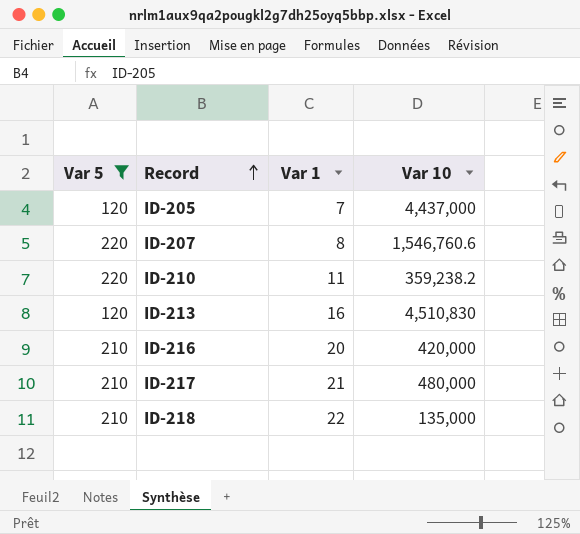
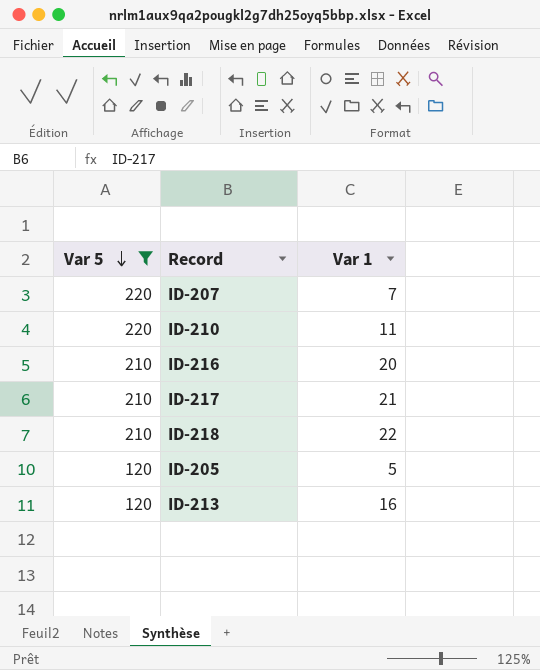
row order: Record ascending -> Var 5 descending
column Var 10 | position: 4 -> none
ID-207 | Var 1: 8 -> 7
ID-205 | Var 1: 7 -> 5

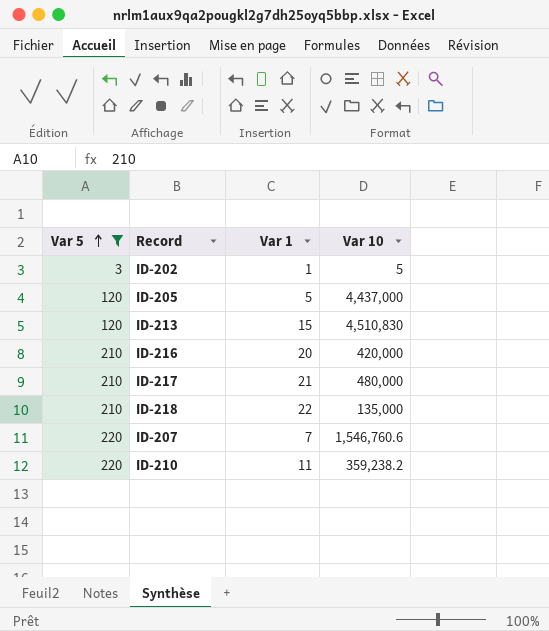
row order: Var 5 descending -> Var 5 ascending
column Var 10 | position: none -> 4
row ID-202: none -> 3 | 1 | 5
ID-213 | Var 1: 16 -> 15

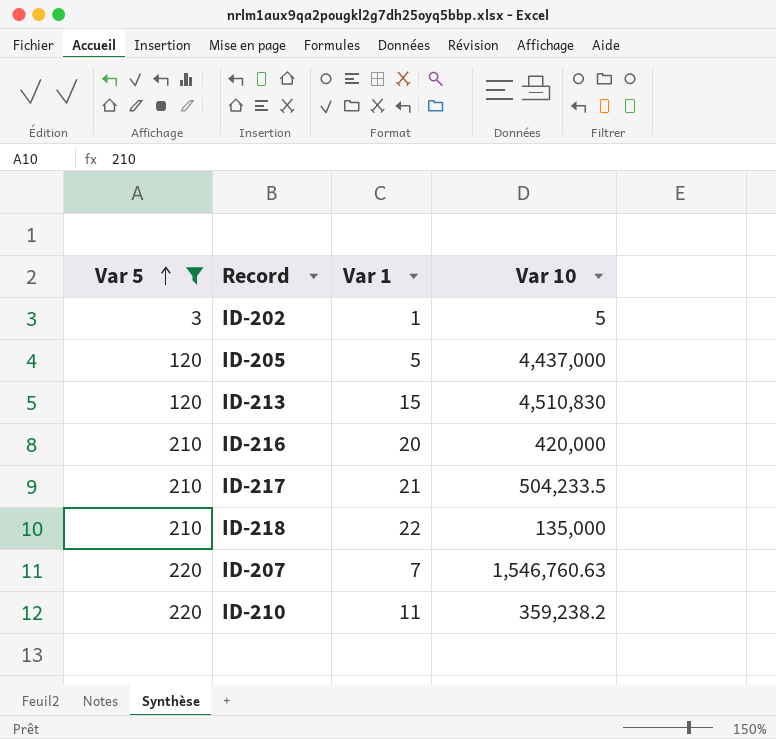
ID-217 | Var 10: 480,000 -> 504,233.5
ID-207 | Var 10: 1,546,760.6 -> 1,546,760.63

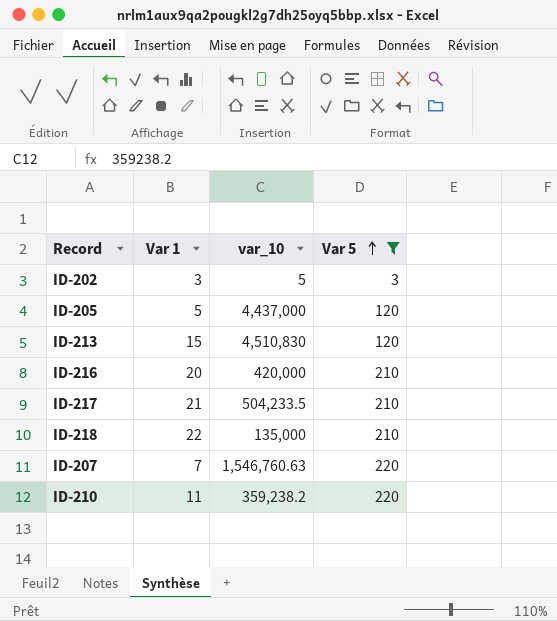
column name: Var 10 -> var_10
column Var 5 | position: 1 -> 4
ID-202 | Var 1: 1 -> 3

